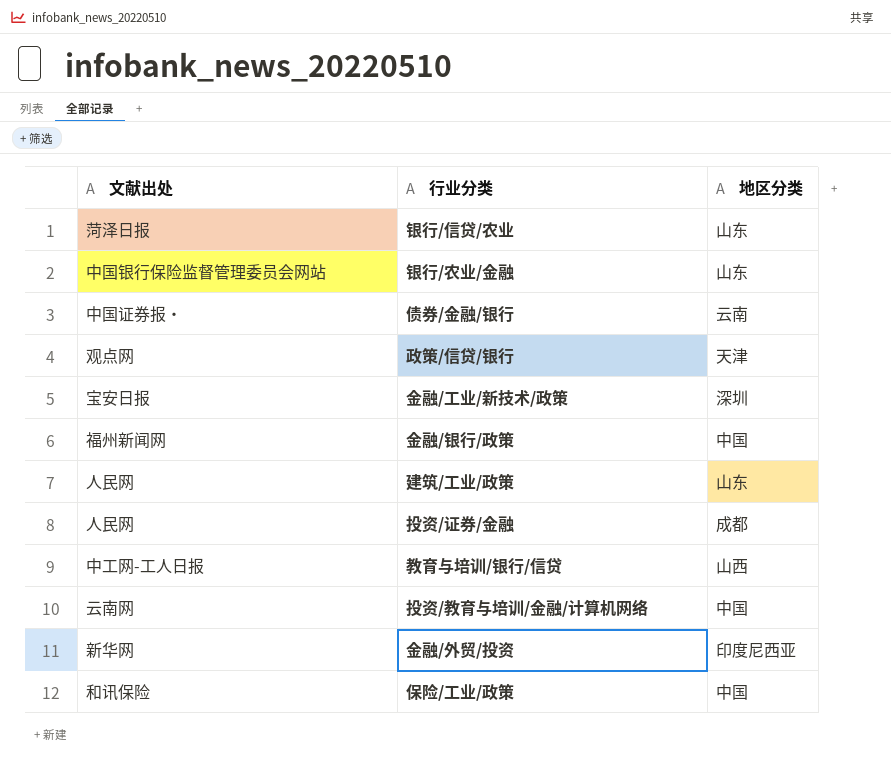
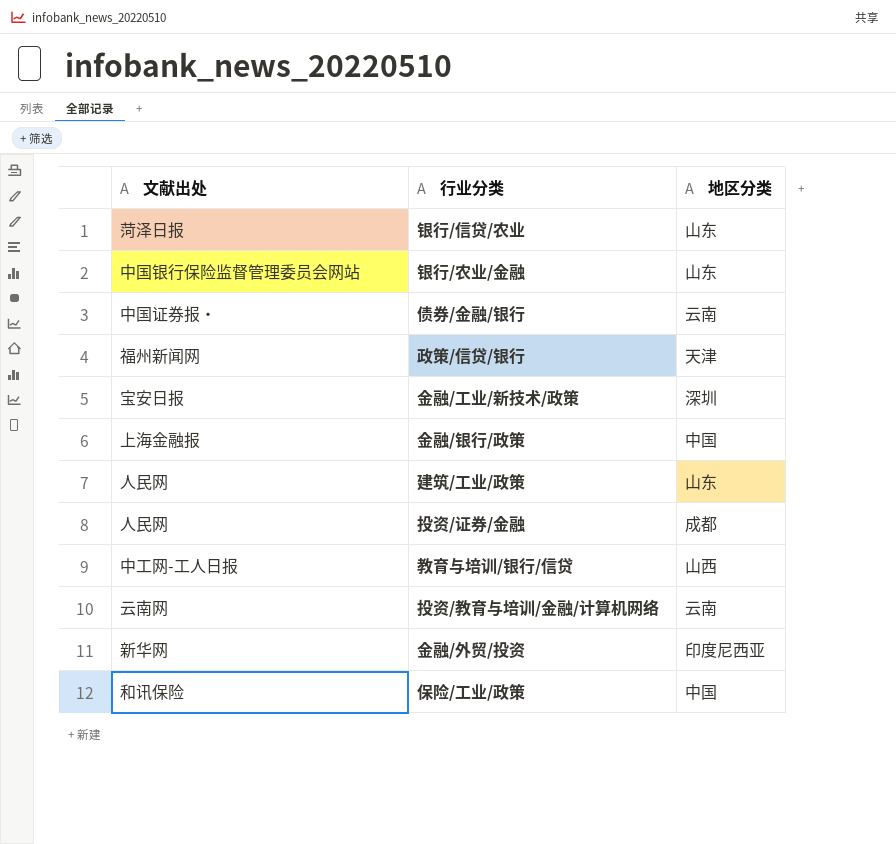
政策/信贷/银行 | 文献出处: 观点网 -> 福州新闻网
金融/银行/政策 | 文献出处: 福州新闻网 -> 上海金融报
投资/教育与培训/金融/计算机网络 | 地区分类: 中国 -> 云南

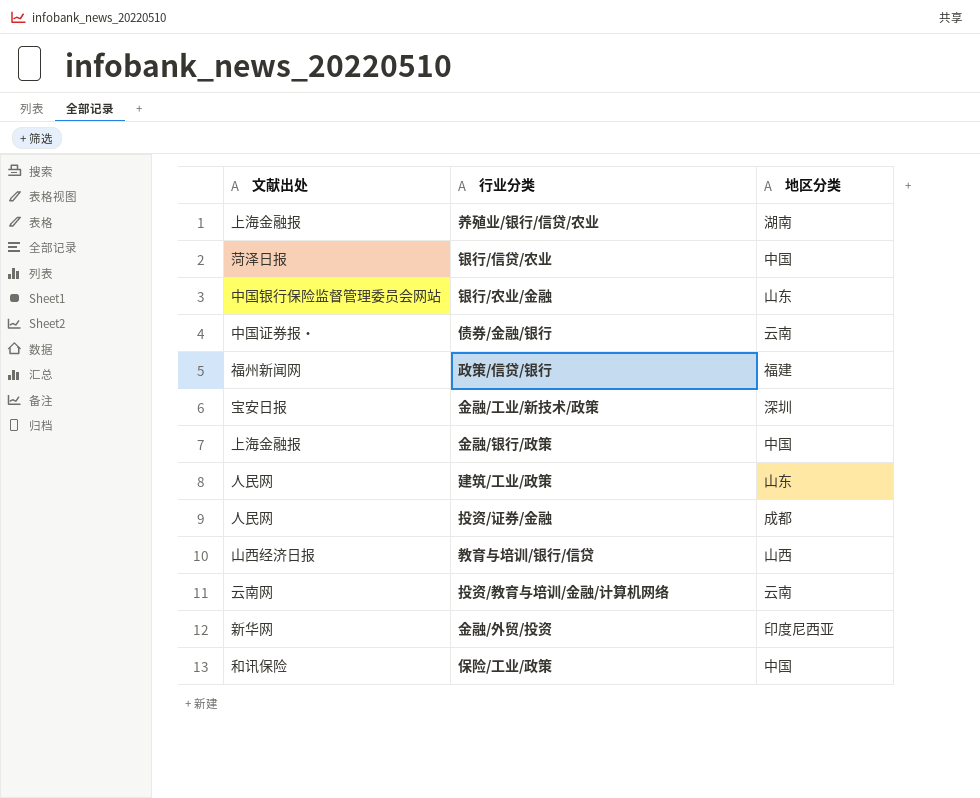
row 养殖业/银行/信贷/农业: none -> 上海金融报 | 湖南
银行/信贷/农业 | 地区分类: 山东 -> 中国
政策/信贷/银行 | 地区分类: 天津 -> 福建
教育与培训/银行/信贷 | 文献出处: 中工网-工人日报 -> 山西经济日报

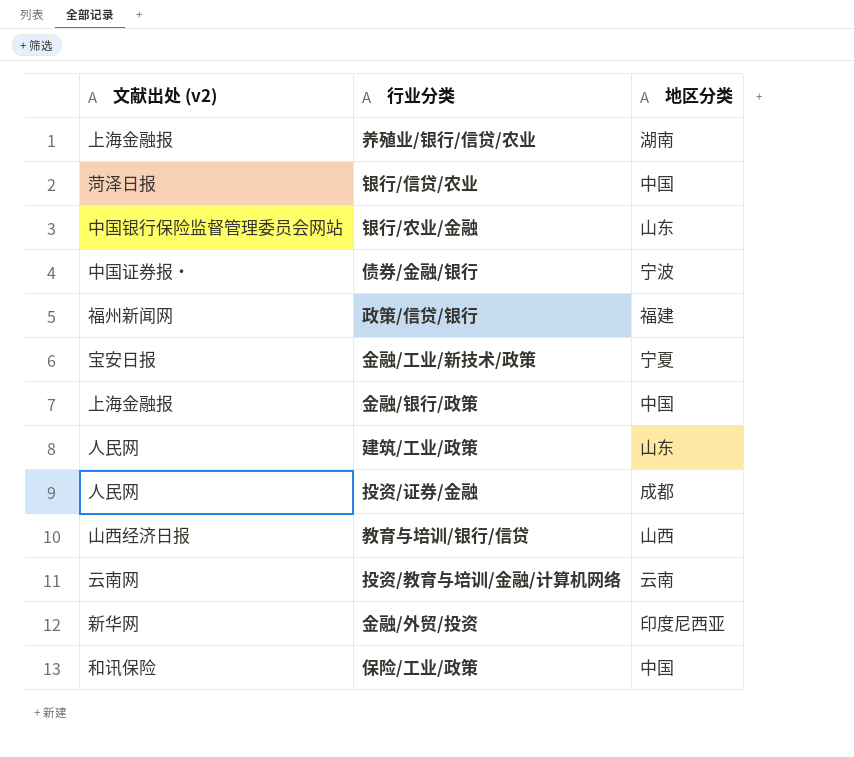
column name: 文献出处 -> 文献出处 (v2)
债券/金融/银行 | 地区分类: 云南 -> 宁波
金融/工业/新技术/政策 | 地区分类: 深圳 -> 宁夏

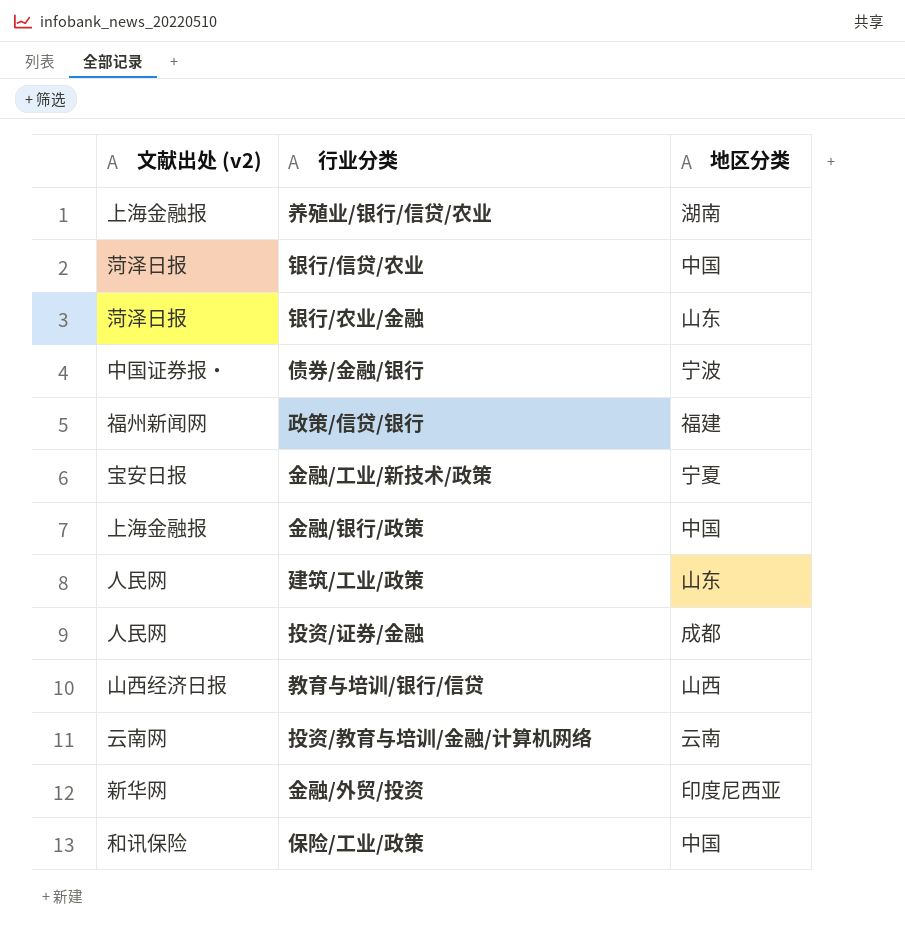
银行/农业/金融 | 文献出处 (v2): 中国银行保险监督管理委员会网站 -> 菏泽日报

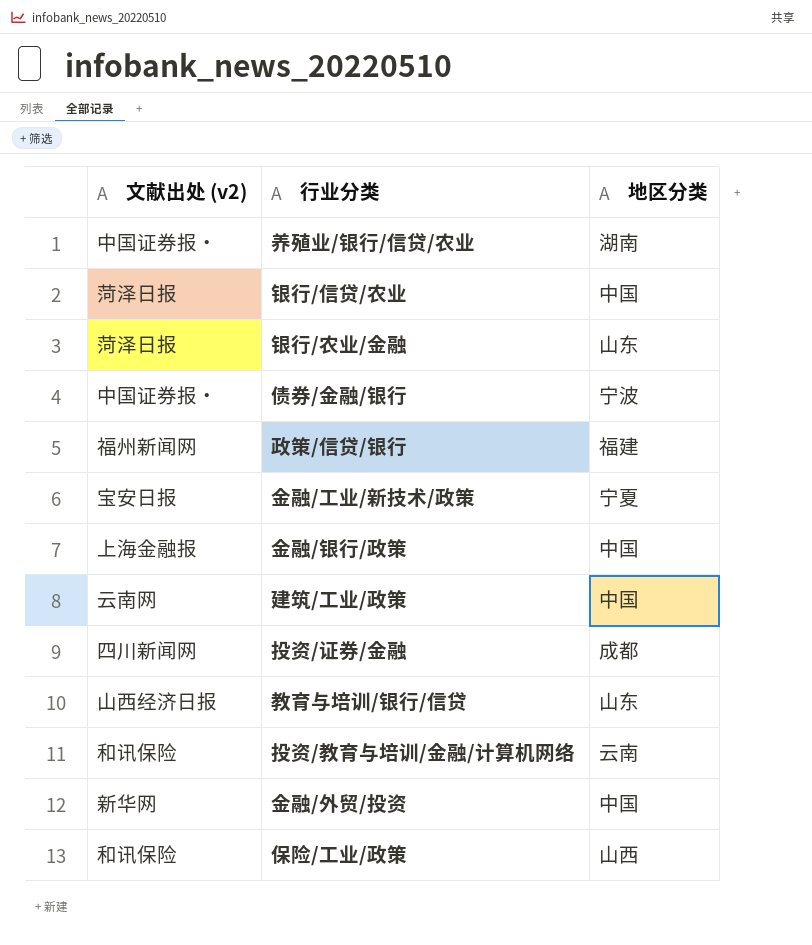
养殖业/银行/信贷/农业 | 文献出处 (v2): 上海金融报 -> 中国证券报・
建筑/工业/政策 | 文献出处 (v2): 人民网 -> 云南网
建筑/工业/政策 | 地区分类: 山东 -> 中国
投资/证券/金融 | 文献出处 (v2): 人民网 -> 四川新闻网
教育与培训/银行/信贷 | 地区分类: 山西 -> 山东
投资/教育与培训/金融/计算机网络 | 文献出处 (v2): 云南网 -> 和讯保险
金融/外贸/投资 | 地区分类: 印度尼西亚 -> 中国
保险/工业/政策 | 地区分类: 中国 -> 山西

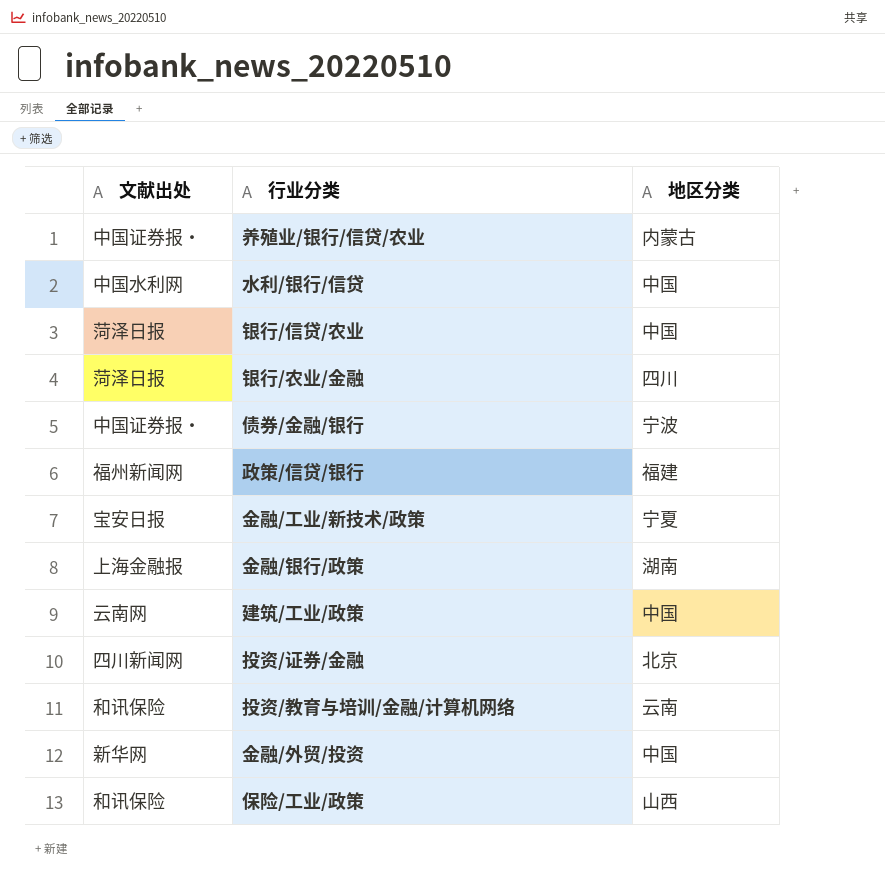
column name: 文献出处 (v2) -> 文献出处
row 教育与培训/银行/信贷: 山西经济日报 | 山东 -> none
养殖业/银行/信贷/农业 | 地区分类: 湖南 -> 内蒙古
row 水利/银行/信贷: none -> 中国水利网 | 中国
银行/农业/金融 | 地区分类: 山东 -> 四川
金融/银行/政策 | 地区分类: 中国 -> 湖南
投资/证券/金融 | 地区分类: 成都 -> 北京

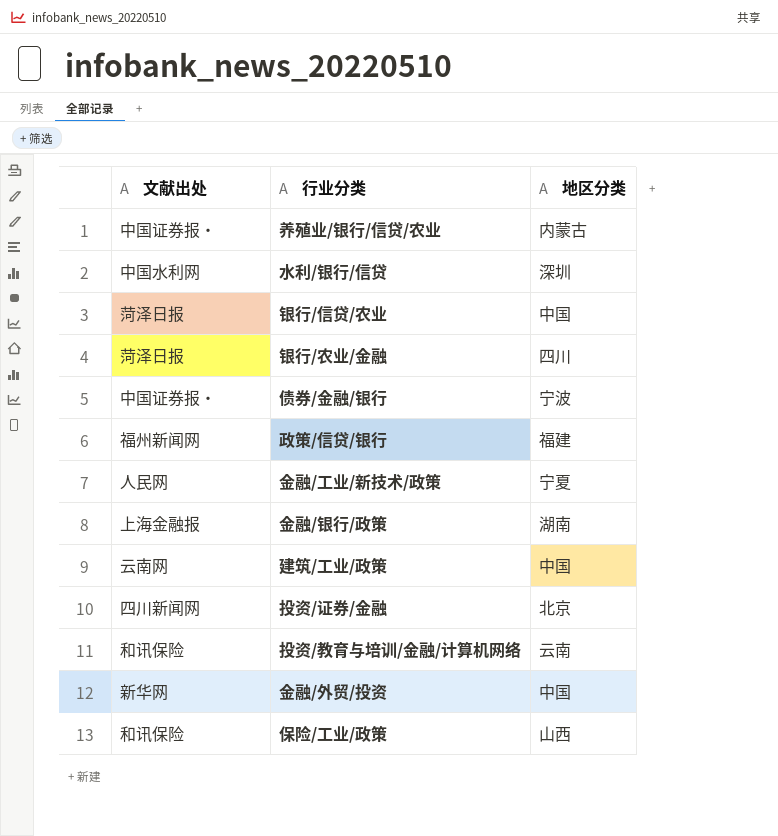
水利/银行/信贷 | 地区分类: 中国 -> 深圳
金融/工业/新技术/政策 | 文献出处: 宝安日报 -> 人民网

